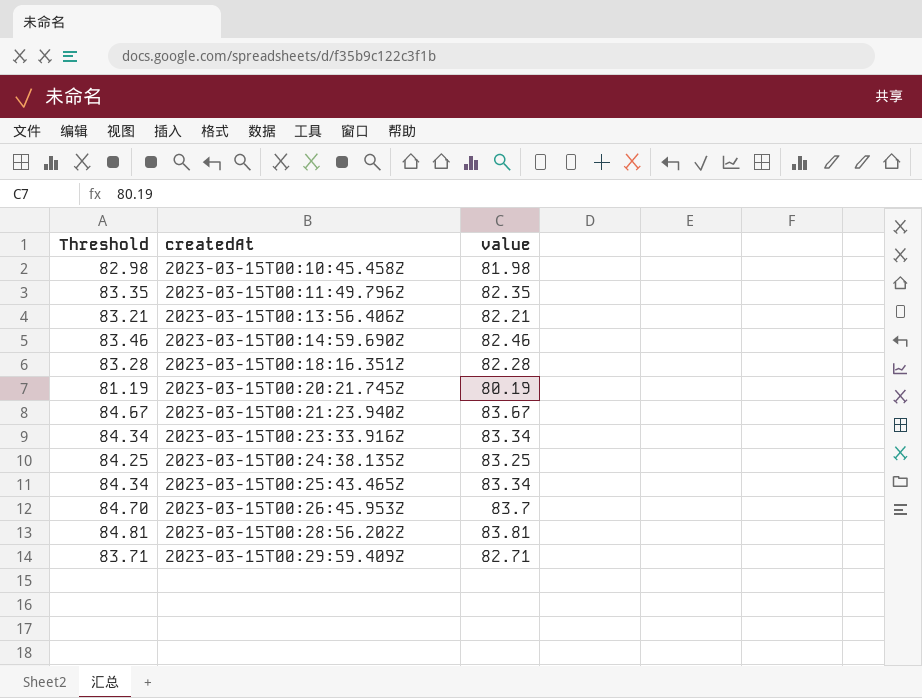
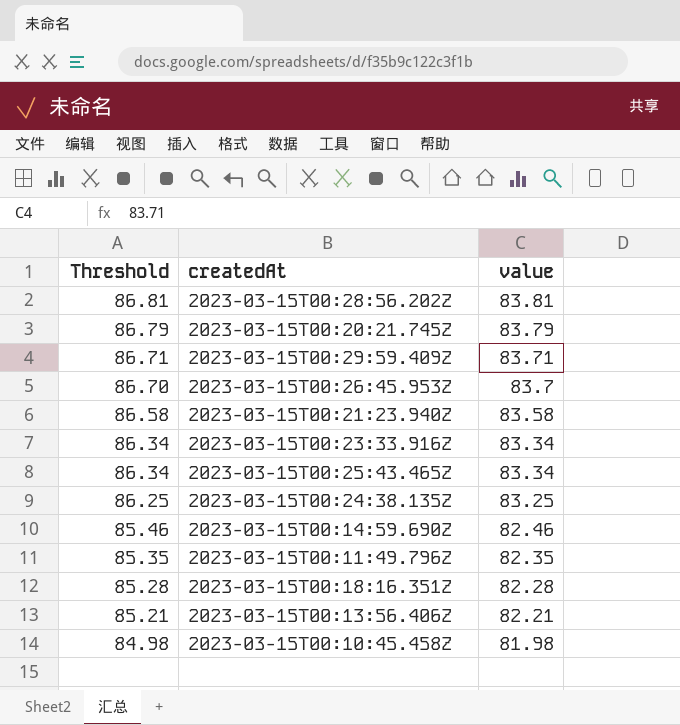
row order: createdAt ascending -> Threshold descending
column Threshold | formula: [value] + 1 -> [value] + 3
2023-03-15T00:20:21.745Z | value: 80.19 -> 83.79
2023-03-15T00:29:59.409Z | value: 82.71 -> 83.71
2023-03-15T00:21:23.940Z | value: 83.67 -> 83.58

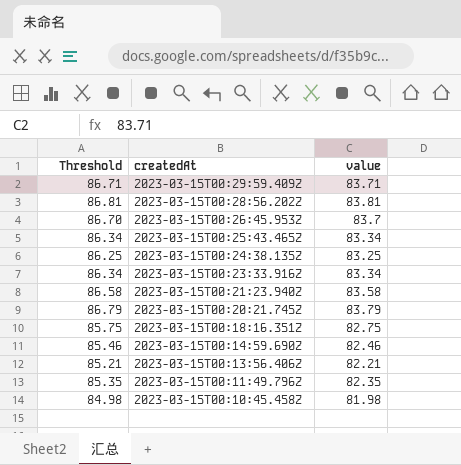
row order: Threshold descending -> createdAt descending
2023-03-15T00:18:16.351Z | Threshold: 85.28 -> 85.75
2023-03-15T00:18:16.351Z | value: 82.28 -> 82.75

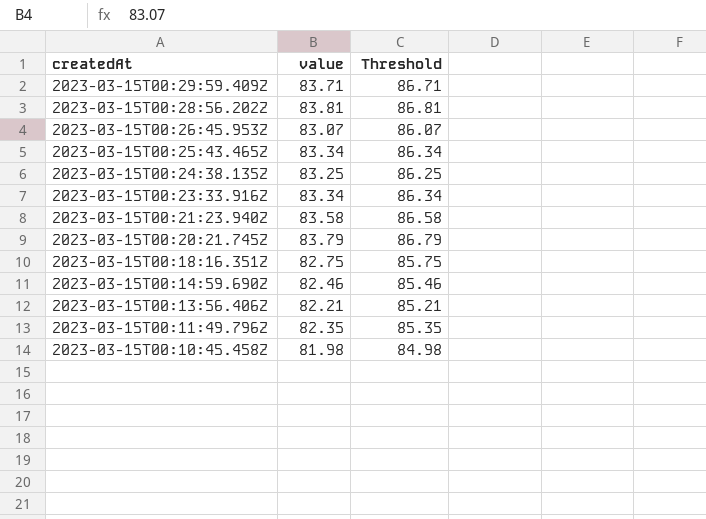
column Threshold | position: 1 -> 3
2023-03-15T00:26:45.953Z | value: 83.7 -> 83.07
2023-03-15T00:26:45.953Z | Threshold: 86.70 -> 86.07

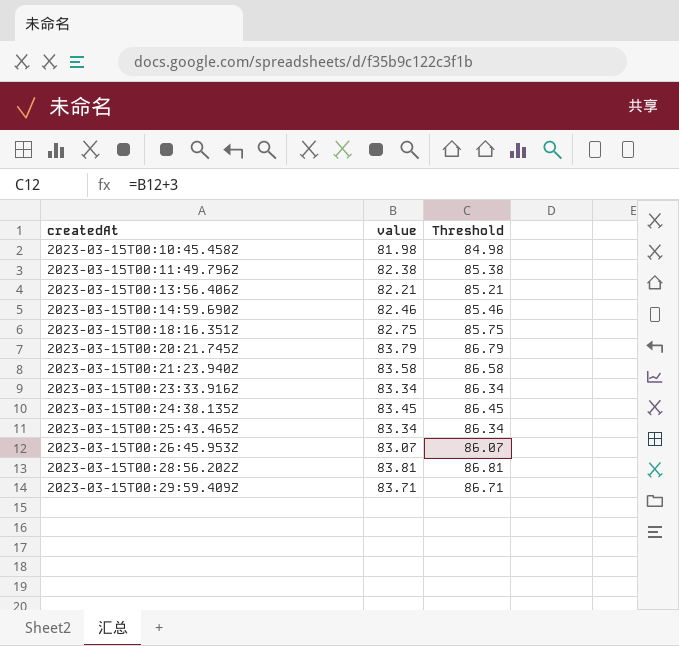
row order: createdAt descending -> createdAt ascending
2023-03-15T00:11:49.796Z | value: 82.35 -> 82.38
2023-03-15T00:11:49.796Z | Threshold: 85.35 -> 85.38
2023-03-15T00:24:38.135Z | value: 83.25 -> 83.45
2023-03-15T00:24:38.135Z | Threshold: 86.25 -> 86.45

